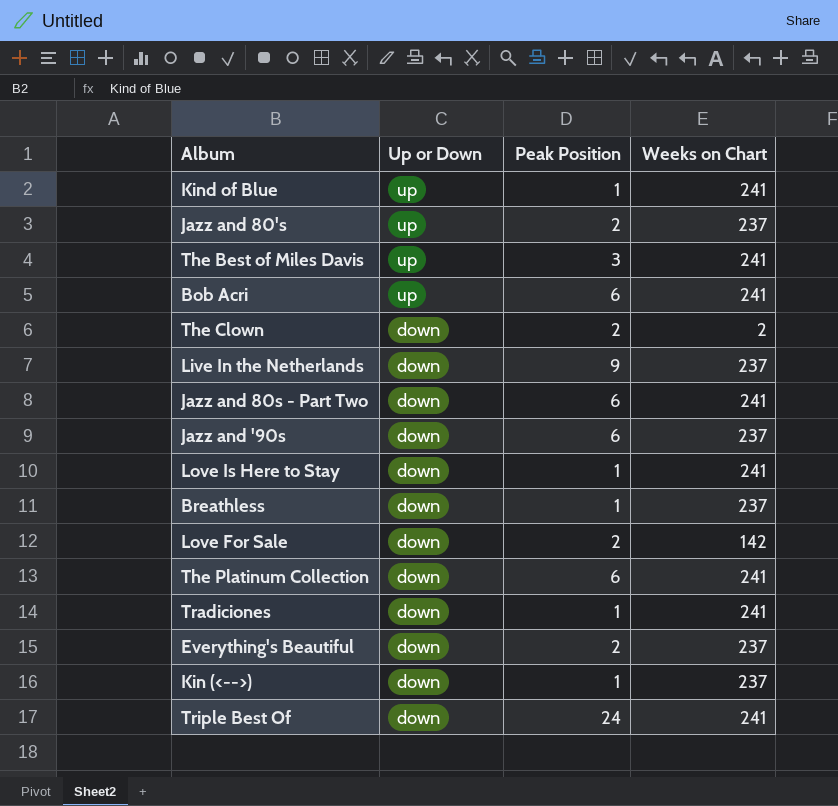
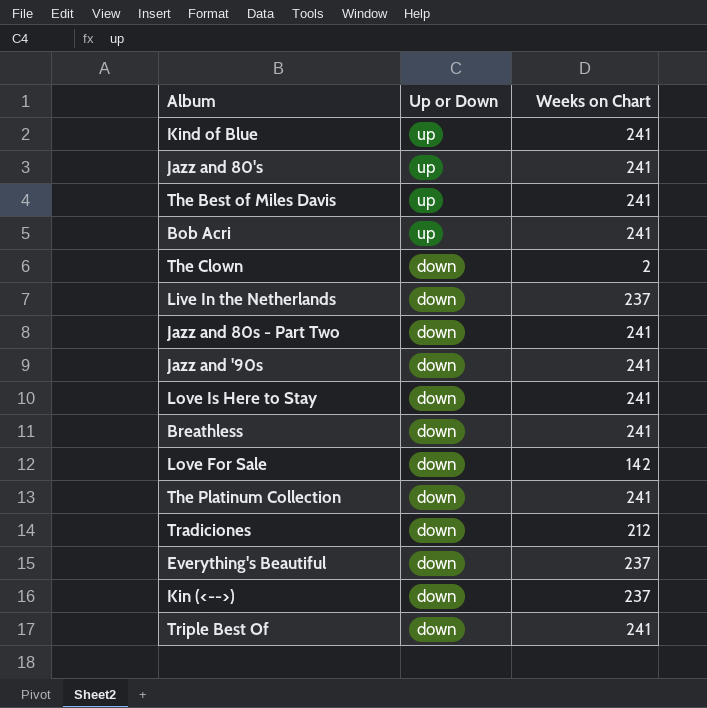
column Peak Position | position: 3 -> none
Jazz and 80's | Weeks on Chart: 237 -> 241
Jazz and '90s | Weeks on Chart: 237 -> 241
Breathless | Weeks on Chart: 237 -> 241
Tradiciones | Weeks on Chart: 241 -> 212

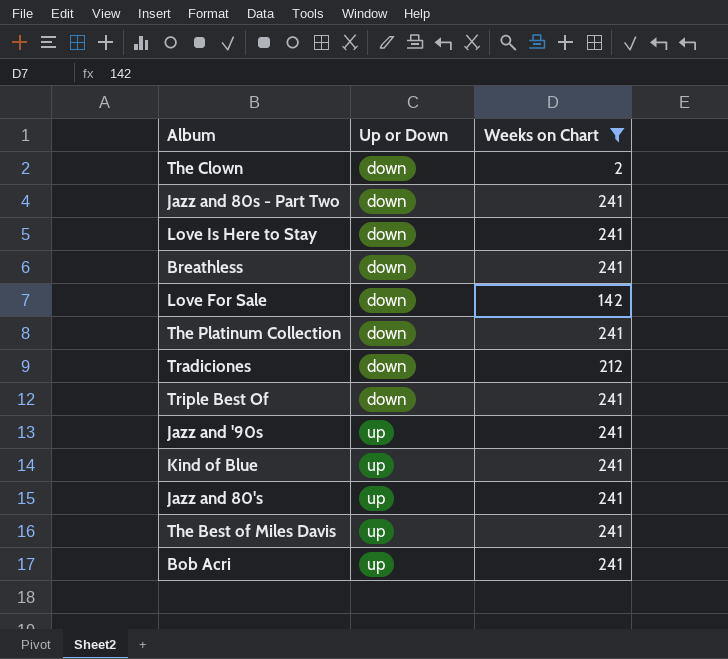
filter: none -> Weeks on Chart != 237
row order: Up or Down descending -> Up or Down ascending
Jazz and '90s | Up or Down: down -> up

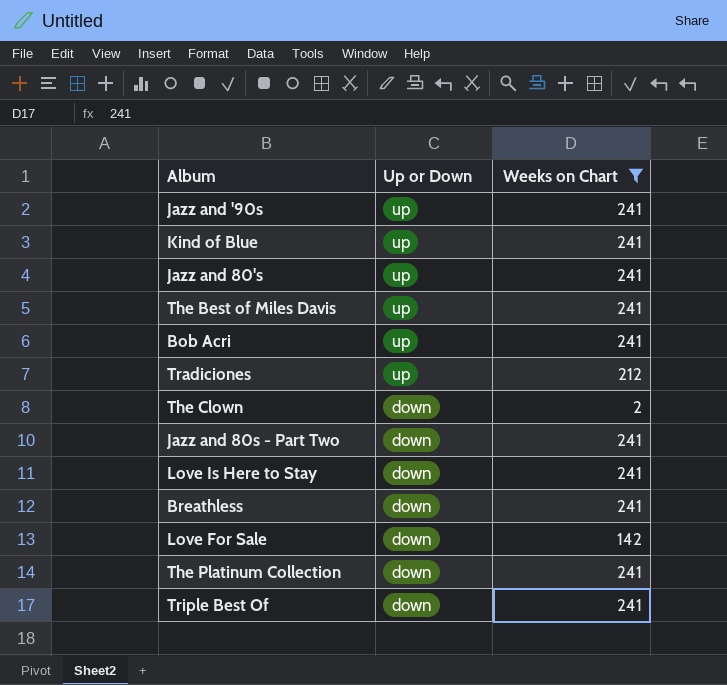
row order: Up or Down ascending -> Up or Down descending
Tradiciones | Up or Down: down -> up

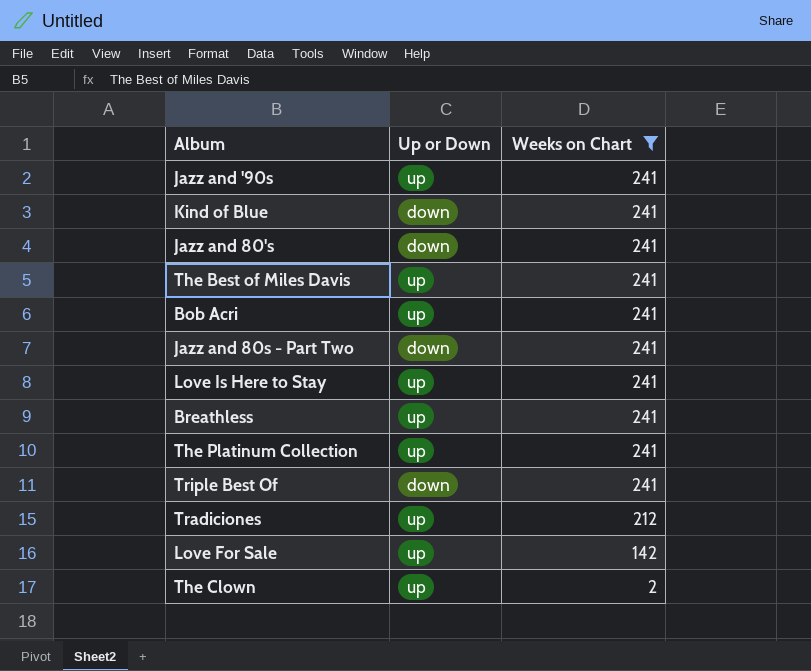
row order: Up or Down descending -> Weeks on Chart descending
Kind of Blue | Up or Down: up -> down
Jazz and 80's | Up or Down: up -> down
Love Is Here to Stay | Up or Down: down -> up
Breathless | Up or Down: down -> up
The Platinum Collection | Up or Down: down -> up
Love For Sale | Up or Down: down -> up
The Clown | Up or Down: down -> up

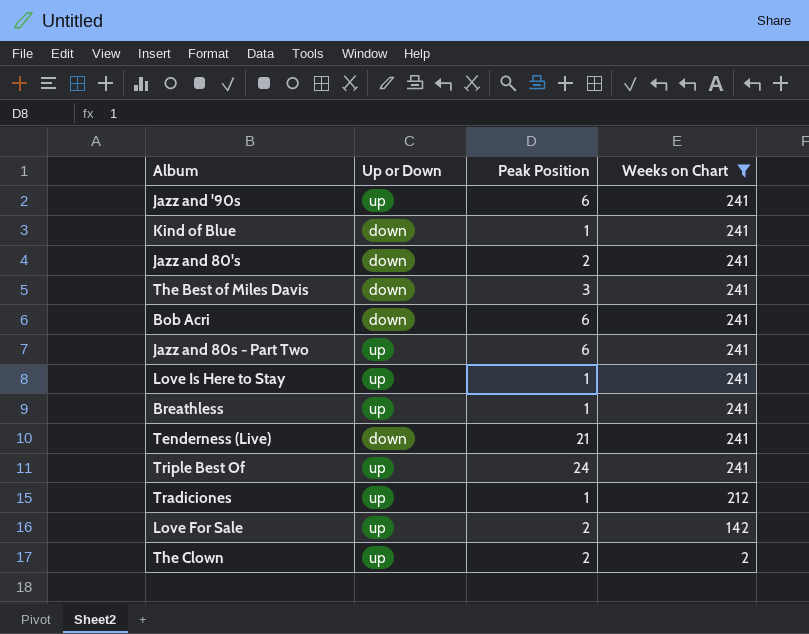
column Peak Position | position: none -> 3
row The Platinum Collection: up | 241 -> none
The Best of Miles Davis | Up or Down: up -> down
Bob Acri | Up or Down: up -> down
Jazz and 80s - Part Two | Up or Down: down -> up
row Tenderness (Live): none -> down | 21 | 241
Triple Best Of | Up or Down: down -> up

